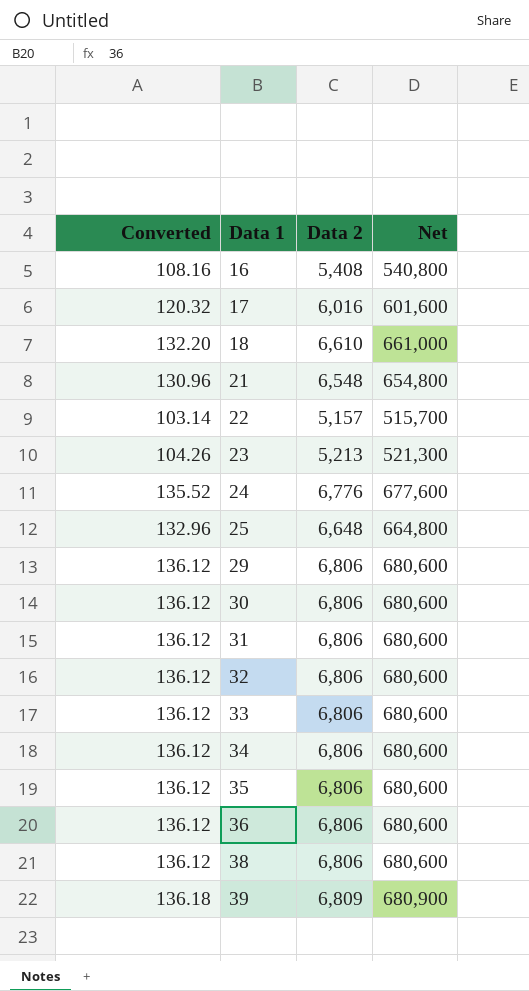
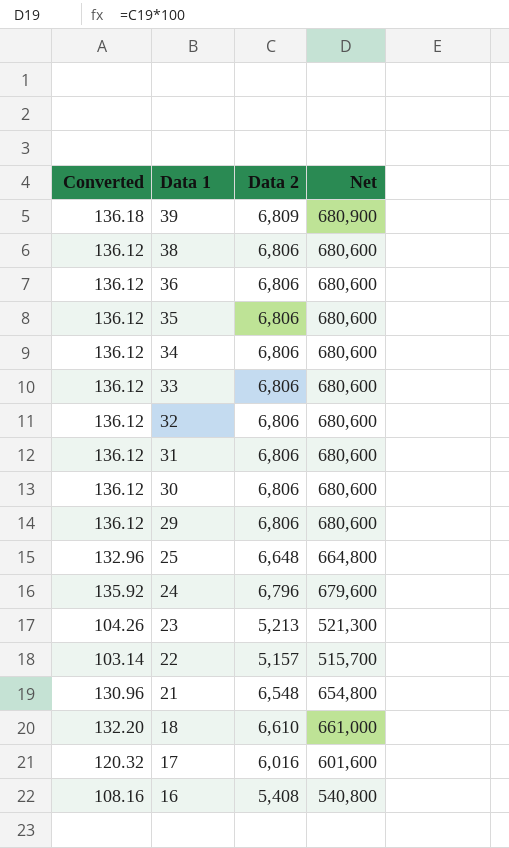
row order: Data 1 ascending -> Data 1 descending
24 | Converted: 135.52 -> 135.92
24 | Data 2: 6,776 -> 6,796
24 | Net: 677,600 -> 679,600

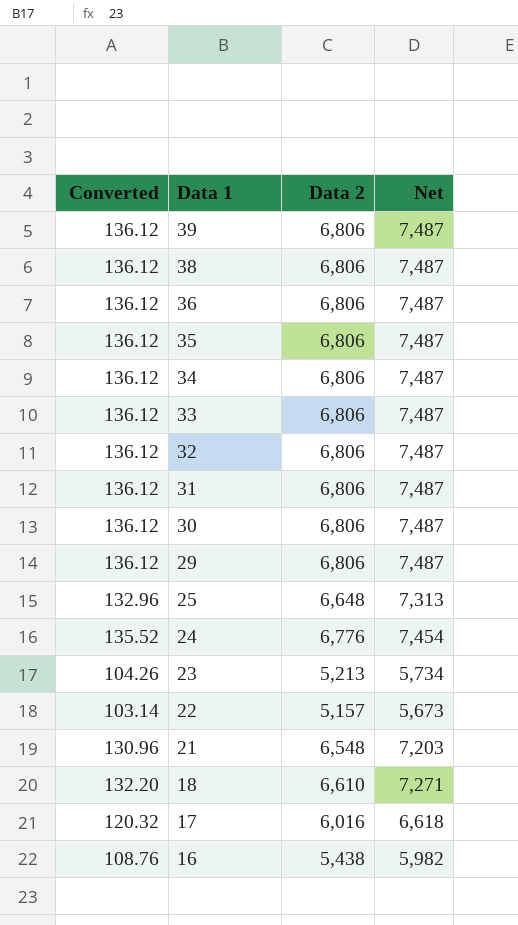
column Net | formula: [Data 2] * 100 -> [Data 2] * 1.1
39 | Converted: 136.18 -> 136.12
39 | Data 2: 6,809 -> 6,806
24 | Converted: 135.92 -> 135.52
24 | Data 2: 6,796 -> 6,776
16 | Converted: 108.16 -> 108.76
16 | Data 2: 5,408 -> 5,438

